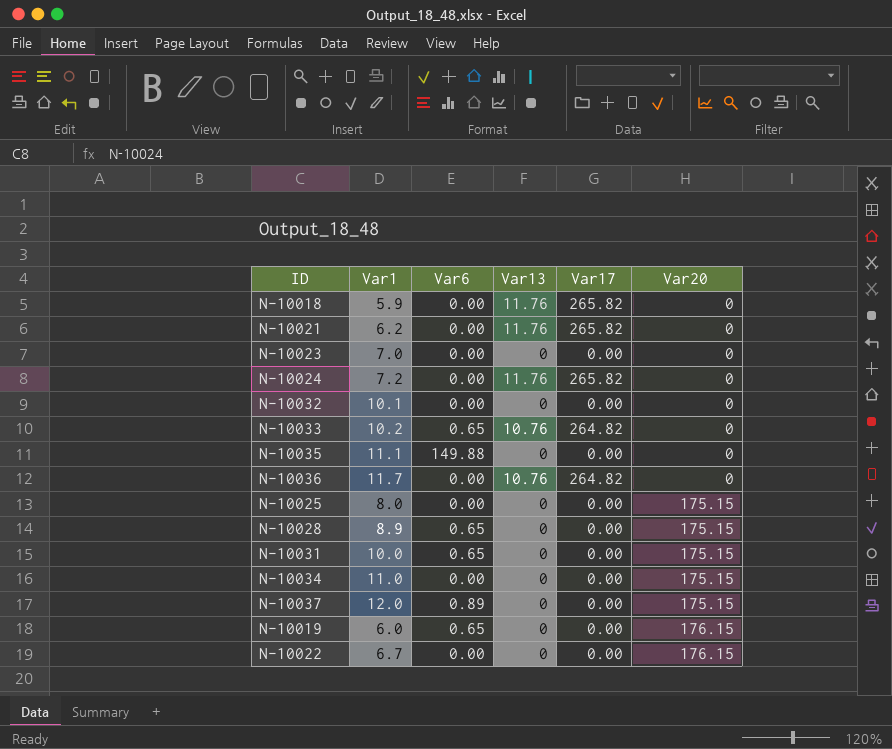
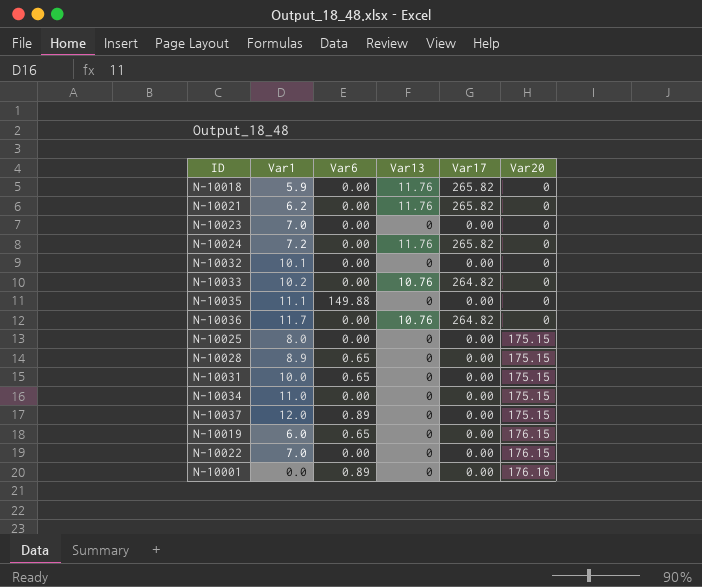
N-10033 | Var6: 0.65 -> 0.00
N-10022 | Var1: 6.7 -> 7.0
row N-10001: none -> 0.0 | 0.89 | 0 | 0.00 | 176.16

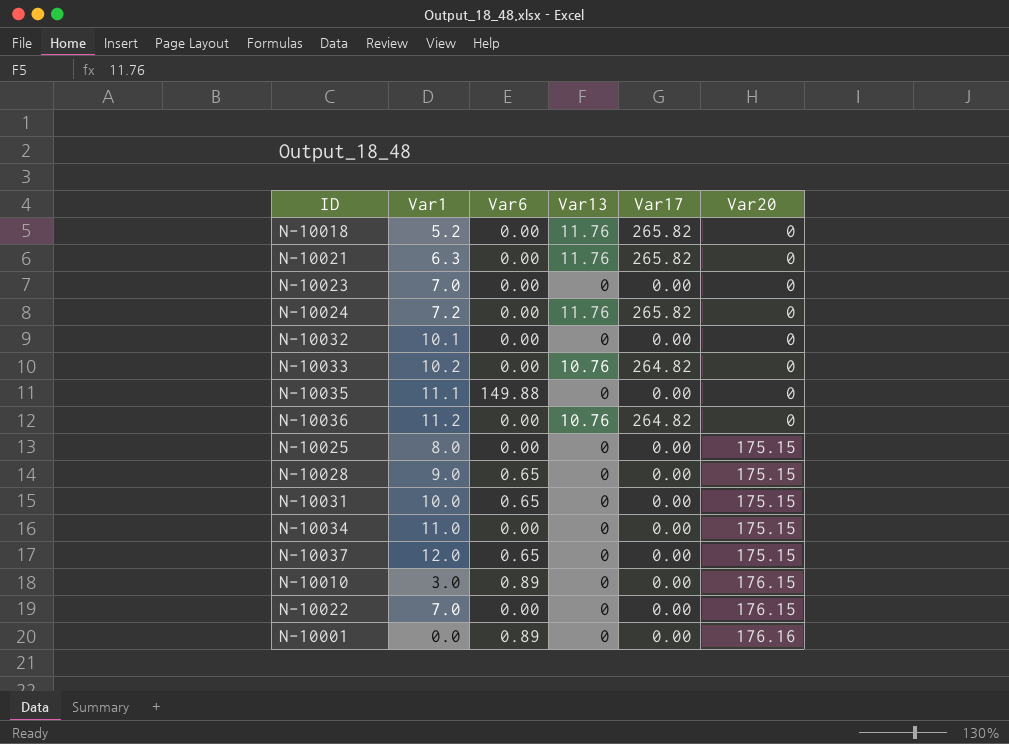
row N-10019: 6.0 | 0.65 | 0 | 0.00 | 176.15 -> none
N-10018 | Var1: 5.9 -> 5.2
N-10021 | Var1: 6.2 -> 6.3
N-10036 | Var1: 11.7 -> 11.2
N-10028 | Var1: 8.9 -> 9.0
N-10037 | Var6: 0.89 -> 0.65
row N-10010: none -> 3.0 | 0.89 | 0 | 0.00 | 176.15

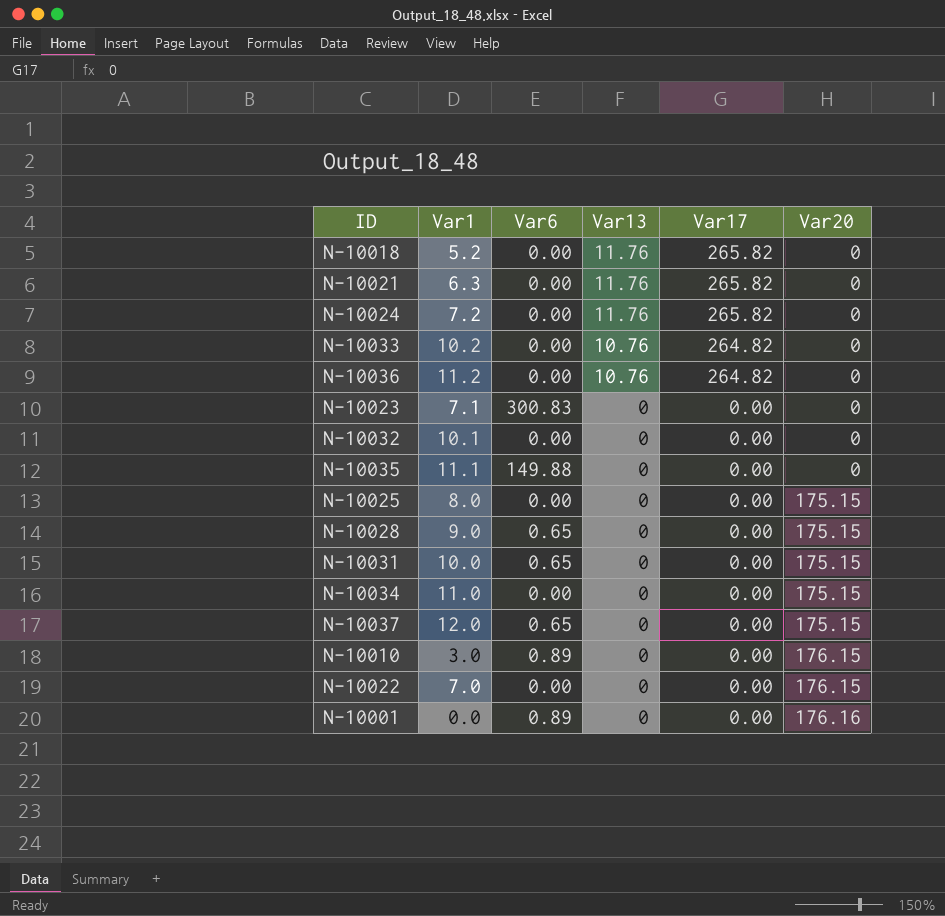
row order: Var20 ascending -> Var13 descending
N-10023 | Var1: 7.0 -> 7.1
N-10023 | Var6: 0.00 -> 300.83

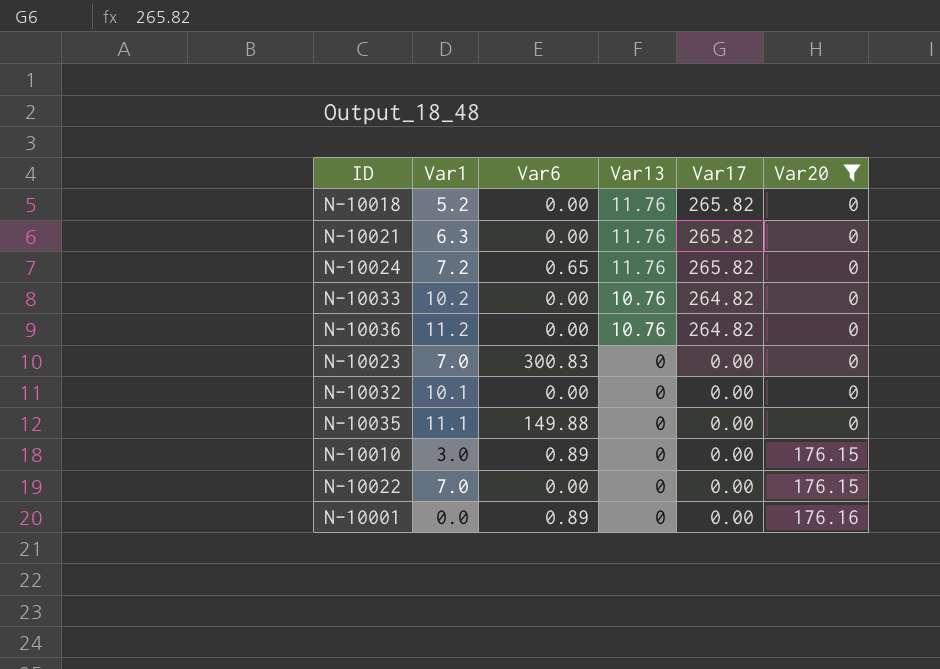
filter: none -> Var20 != 175.15
N-10024 | Var6: 0.00 -> 0.65
N-10023 | Var1: 7.1 -> 7.0

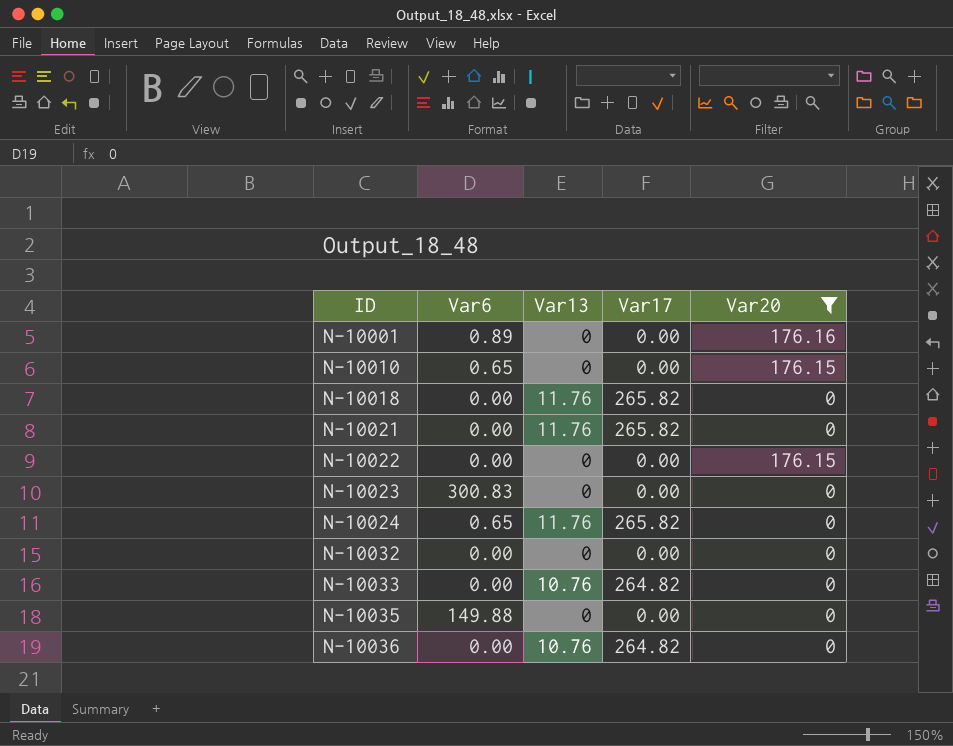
row order: Var13 descending -> ID ascending
column Var1 | position: 2 -> none
N-10010 | Var6: 0.89 -> 0.65

